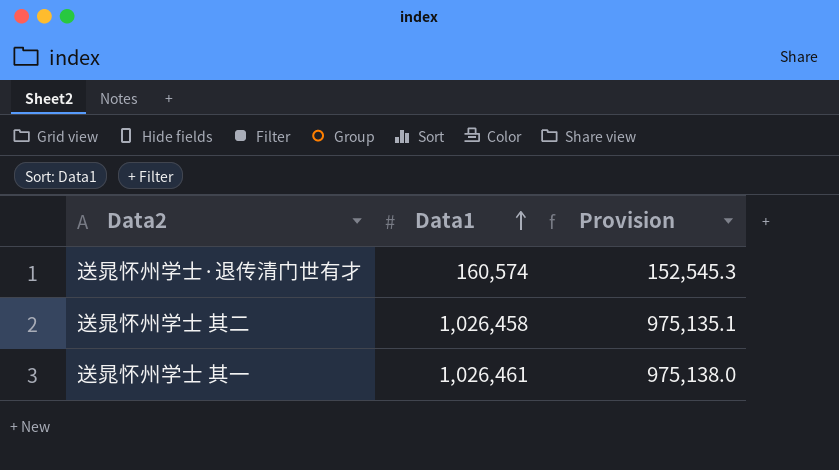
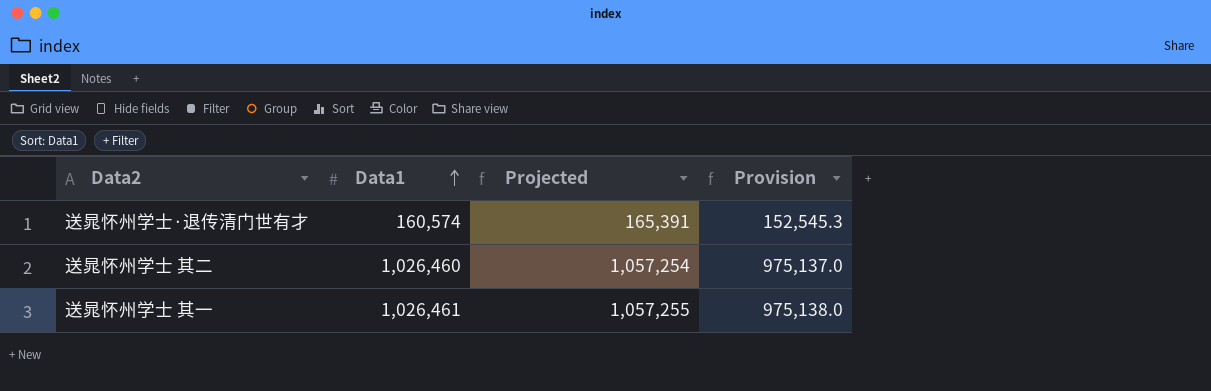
column Projected | formula: none -> [Data1] * 1.03
送晁怀州学士 其二 | Data1: 1,026,458 -> 1,026,460
送晁怀州学士 其二 | Provision: 975,135.1 -> 975,137.0

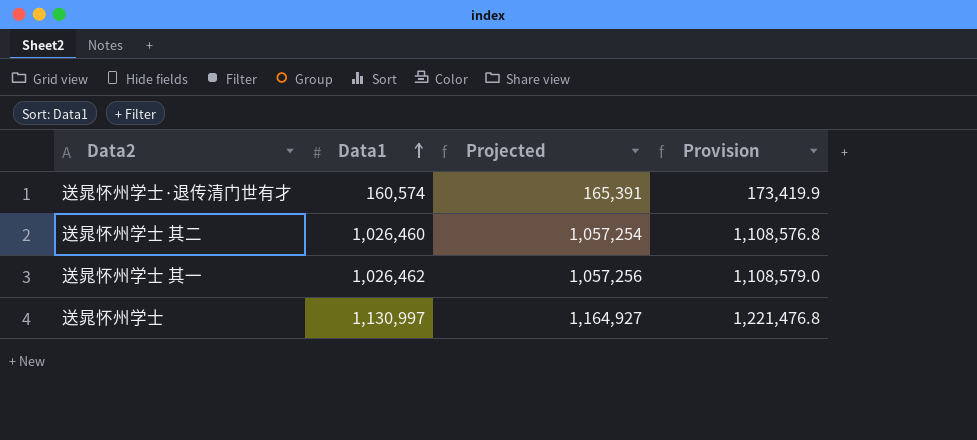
column Provision | formula: [Data1] * 0.95 -> [Data1] * 1.08
送晁怀州学士 其一 | Data1: 1,026,461 -> 1,026,462
送晁怀州学士 其一 | Projected: 1,057,255 -> 1,057,256
row 送晁怀州学士: none -> 1,130,997 | 1,164,927 | 1,221,476.8

